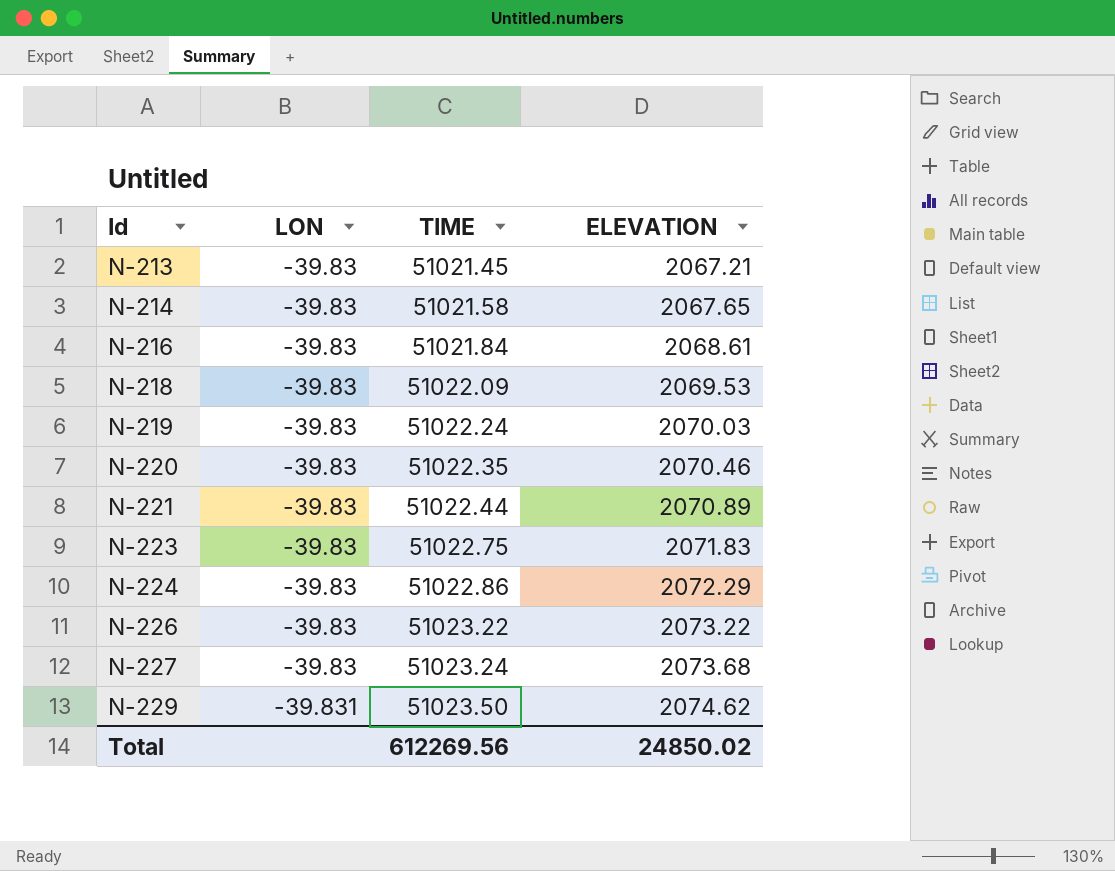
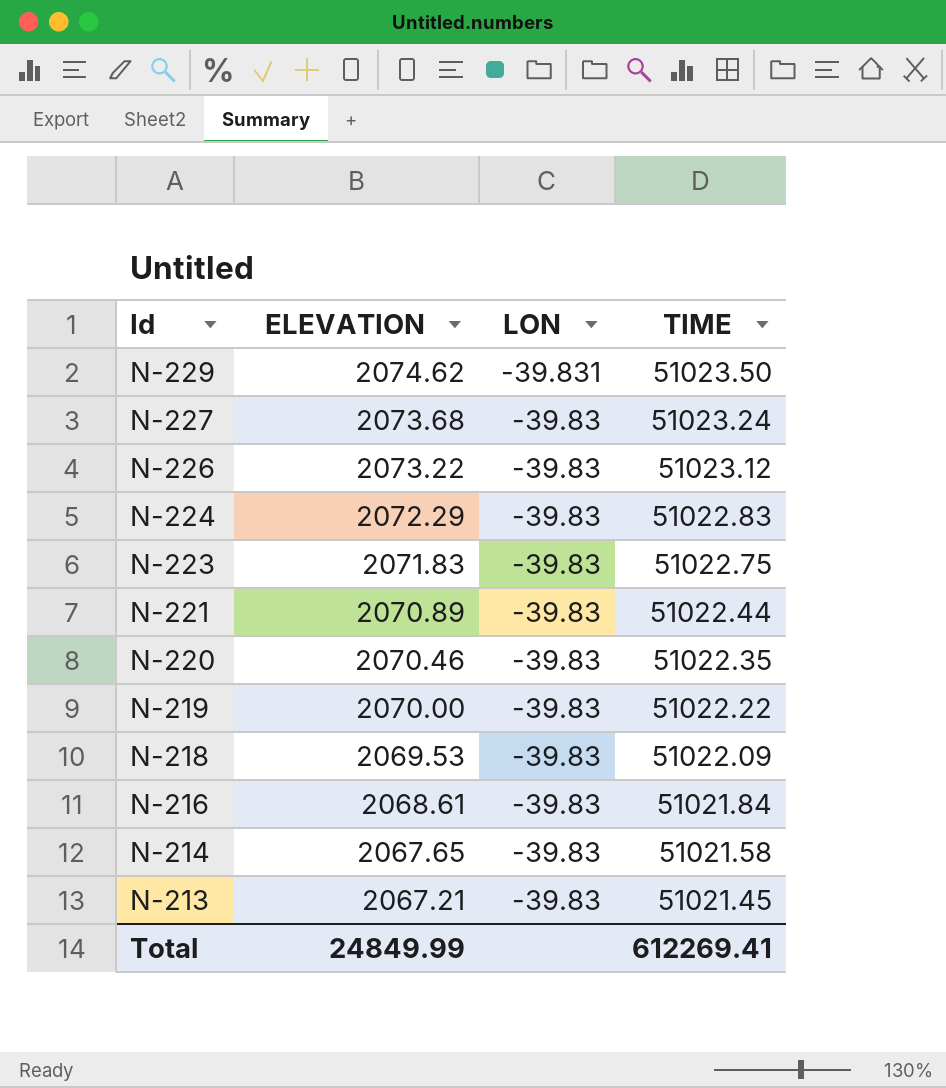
row order: Id ascending -> Id descending
column ELEVATION | position: 4 -> 2
N-226 | TIME: 51023.22 -> 51023.12
N-224 | TIME: 51022.86 -> 51022.83
N-219 | ELEVATION: 2070.03 -> 2070.00
N-219 | TIME: 51022.24 -> 51022.22
Total | ELEVATION: 24850.02 -> 24849.99
Total | TIME: 612269.56 -> 612269.41

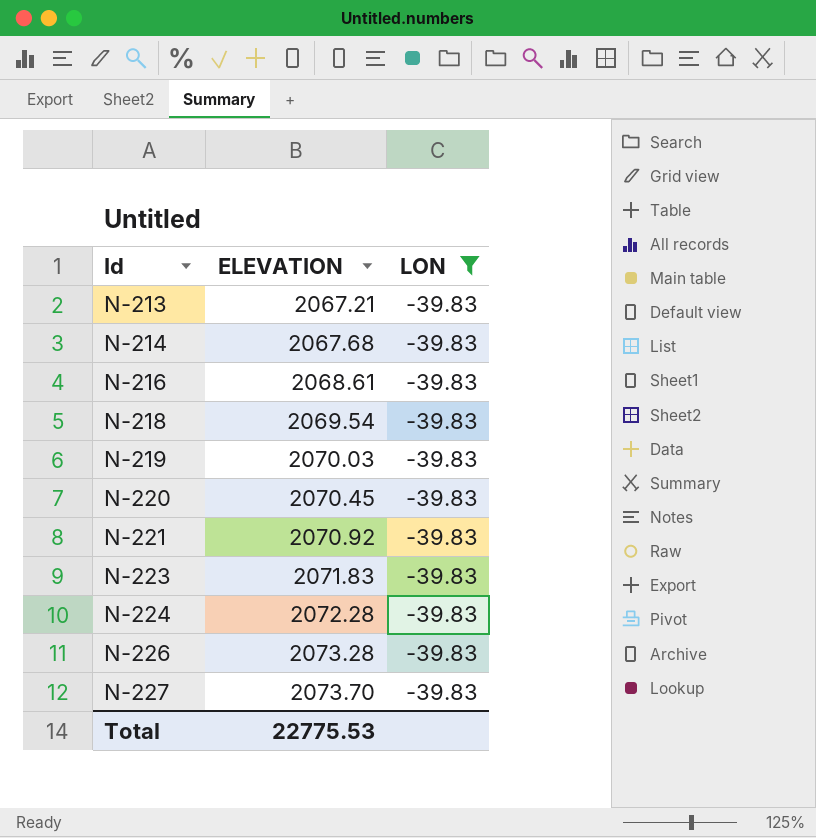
filter: none -> LON = -39.83
row order: Id descending -> Id ascending
column TIME | position: 4 -> none
N-214 | ELEVATION: 2067.65 -> 2067.68
N-218 | ELEVATION: 2069.53 -> 2069.54
N-219 | ELEVATION: 2070.00 -> 2070.03
N-220 | ELEVATION: 2070.46 -> 2070.45
N-221 | ELEVATION: 2070.89 -> 2070.92
N-224 | ELEVATION: 2072.29 -> 2072.28
N-226 | ELEVATION: 2073.22 -> 2073.28
N-227 | ELEVATION: 2073.68 -> 2073.70
Total | ELEVATION: 24849.99 -> 22775.53

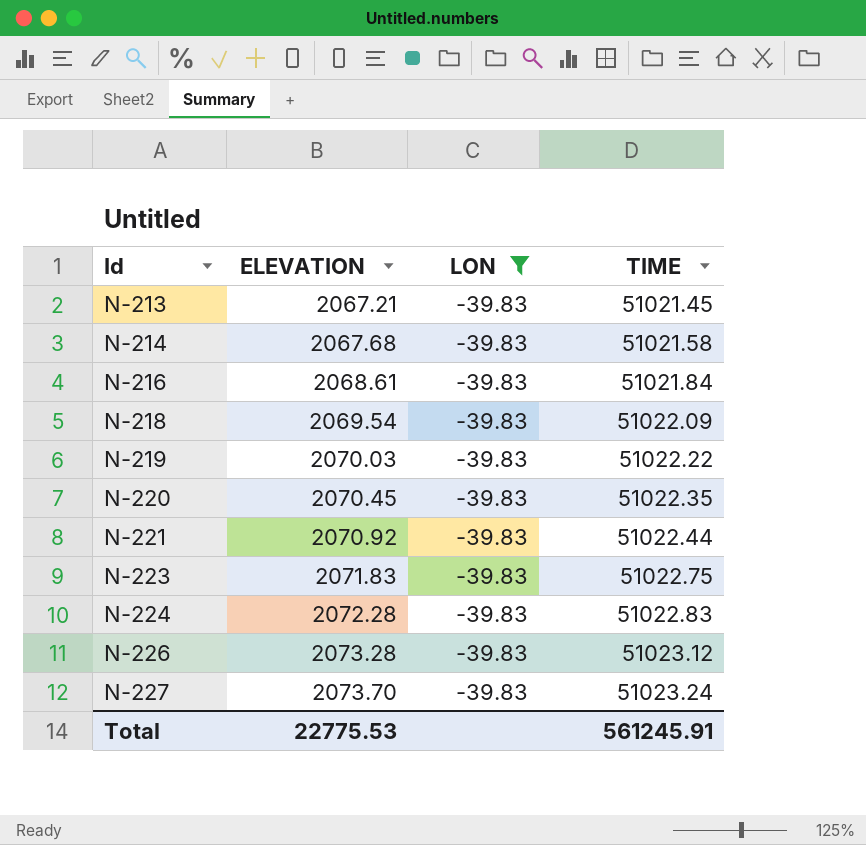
column TIME | position: none -> 4

